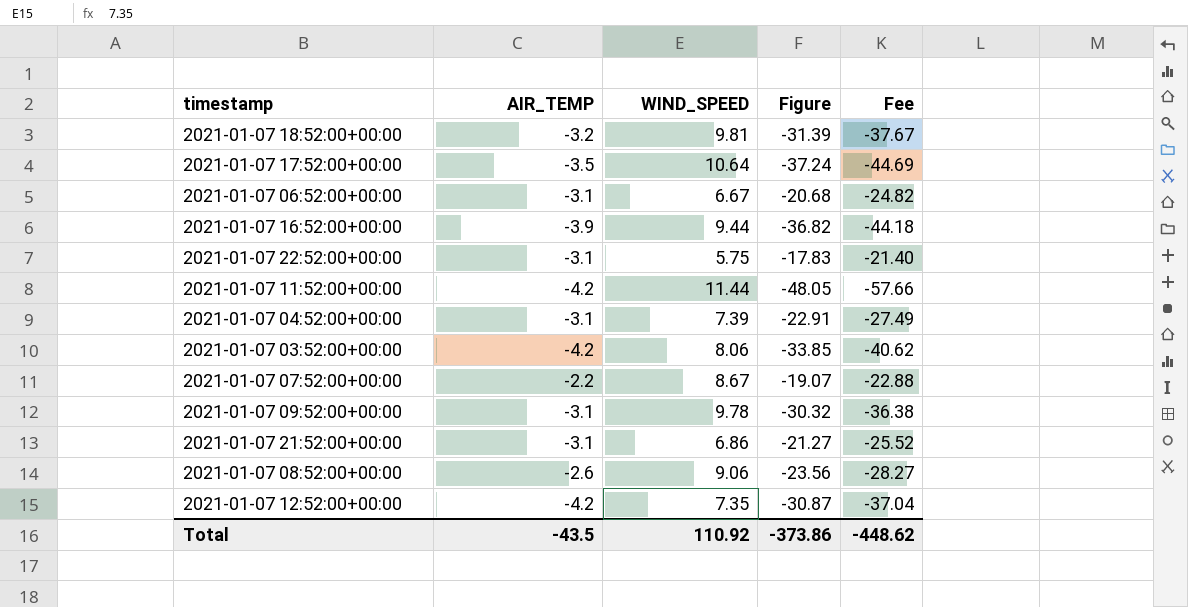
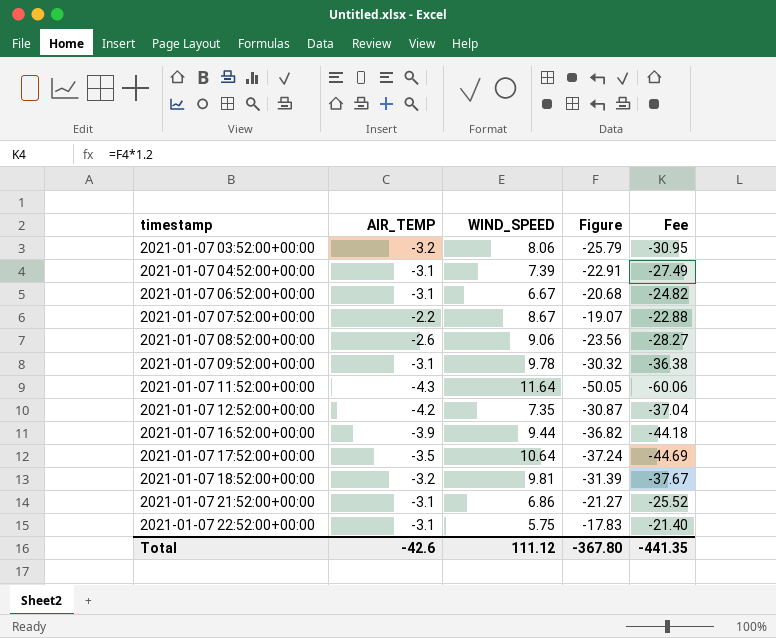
row order: none -> timestamp ascending
2021-01-07 03:52:00+00:00 | AIR_TEMP: -4.2 -> -3.2
2021-01-07 03:52:00+00:00 | Figure: -33.85 -> -25.79
2021-01-07 03:52:00+00:00 | Fee: -40.62 -> -30.95
2021-01-07 11:52:00+00:00 | AIR_TEMP: -4.2 -> -4.3
2021-01-07 11:52:00+00:00 | WIND_SPEED: 11.44 -> 11.64
2021-01-07 11:52:00+00:00 | Figure: -48.05 -> -50.05
2021-01-07 11:52:00+00:00 | Fee: -57.66 -> -60.06
Total | AIR_TEMP: -43.5 -> -42.6
Total | WIND_SPEED: 110.92 -> 111.12
Total | Figure: -373.86 -> -367.80
Total | Fee: -448.62 -> -441.35

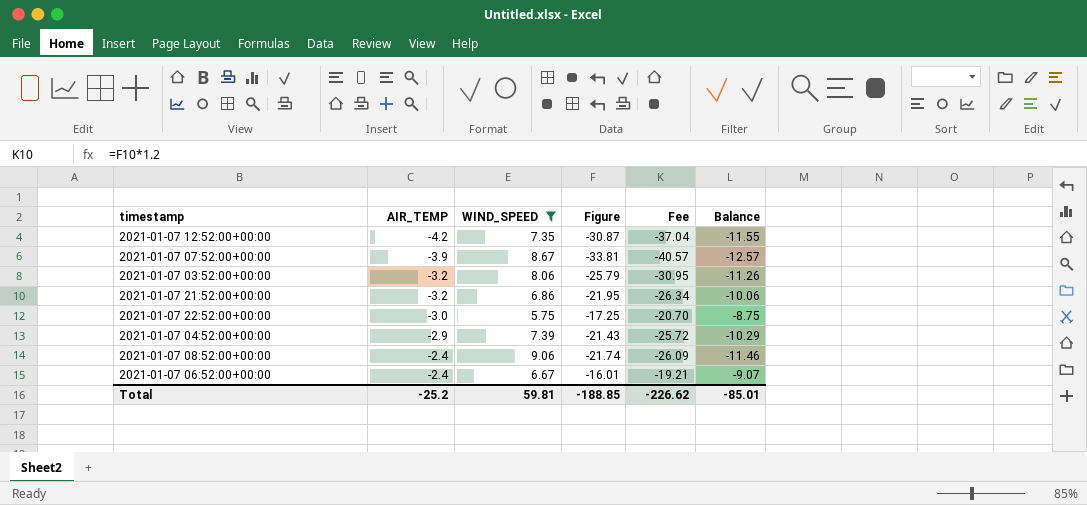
filter: none -> WIND_SPEED <= 9.06
row order: timestamp ascending -> AIR_TEMP ascending
column Balance | formula: none -> [AIR_TEMP] - [WIND_SPEED]
2021-01-07 07:52:00+00:00 | AIR_TEMP: -2.2 -> -3.9
2021-01-07 07:52:00+00:00 | Figure: -19.07 -> -33.81
2021-01-07 07:52:00+00:00 | Fee: -22.88 -> -40.57
2021-01-07 21:52:00+00:00 | AIR_TEMP: -3.1 -> -3.2
2021-01-07 21:52:00+00:00 | Figure: -21.27 -> -21.95
2021-01-07 21:52:00+00:00 | Fee: -25.52 -> -26.34
2021-01-07 22:52:00+00:00 | AIR_TEMP: -3.1 -> -3.0
2021-01-07 22:52:00+00:00 | Figure: -17.83 -> -17.25
2021-01-07 22:52:00+00:00 | Fee: -21.40 -> -20.70
2021-01-07 04:52:00+00:00 | AIR_TEMP: -3.1 -> -2.9
2021-01-07 04:52:00+00:00 | Figure: -22.91 -> -21.43
2021-01-07 04:52:00+00:00 | Fee: -27.49 -> -25.72
2021-01-07 08:52:00+00:00 | AIR_TEMP: -2.6 -> -2.4
2021-01-07 08:52:00+00:00 | Figure: -23.56 -> -21.74
2021-01-07 08:52:00+00:00 | Fee: -28.27 -> -26.09
2021-01-07 06:52:00+00:00 | AIR_TEMP: -3.1 -> -2.4
2021-01-07 06:52:00+00:00 | Figure: -20.68 -> -16.01
2021-01-07 06:52:00+00:00 | Fee: -24.82 -> -19.21
Total | AIR_TEMP: -42.6 -> -25.2
Total | WIND_SPEED: 111.12 -> 59.81
Total | Figure: -367.80 -> -188.85
Total | Fee: -441.35 -> -226.62

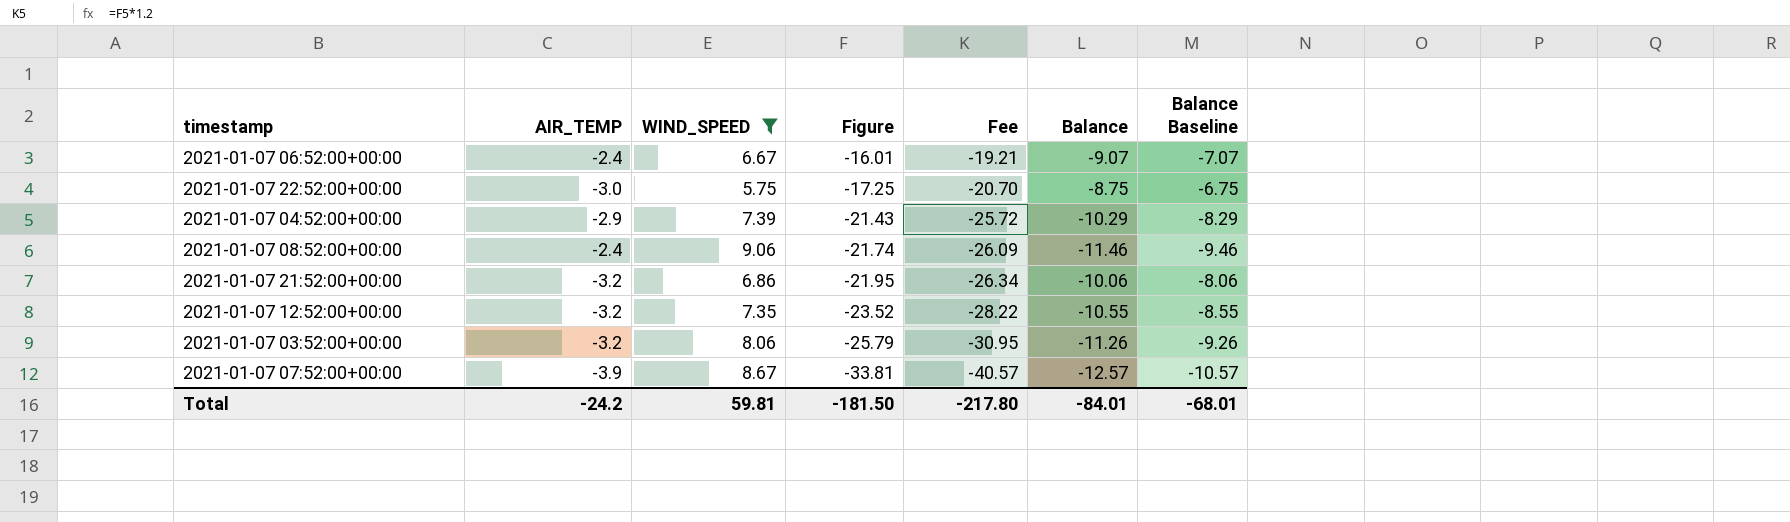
row order: AIR_TEMP ascending -> Figure descending
column Balance Baseline | formula: none -> [Balance] + 2
2021-01-07 12:52:00+00:00 | AIR_TEMP: -4.2 -> -3.2
2021-01-07 12:52:00+00:00 | Figure: -30.87 -> -23.52
2021-01-07 12:52:00+00:00 | Fee: -37.04 -> -28.22
2021-01-07 12:52:00+00:00 | Balance: -11.55 -> -10.55
Total | AIR_TEMP: -25.2 -> -24.2
Total | Figure: -188.85 -> -181.50
Total | Fee: -226.62 -> -217.80
Total | Balance: -85.01 -> -84.01

